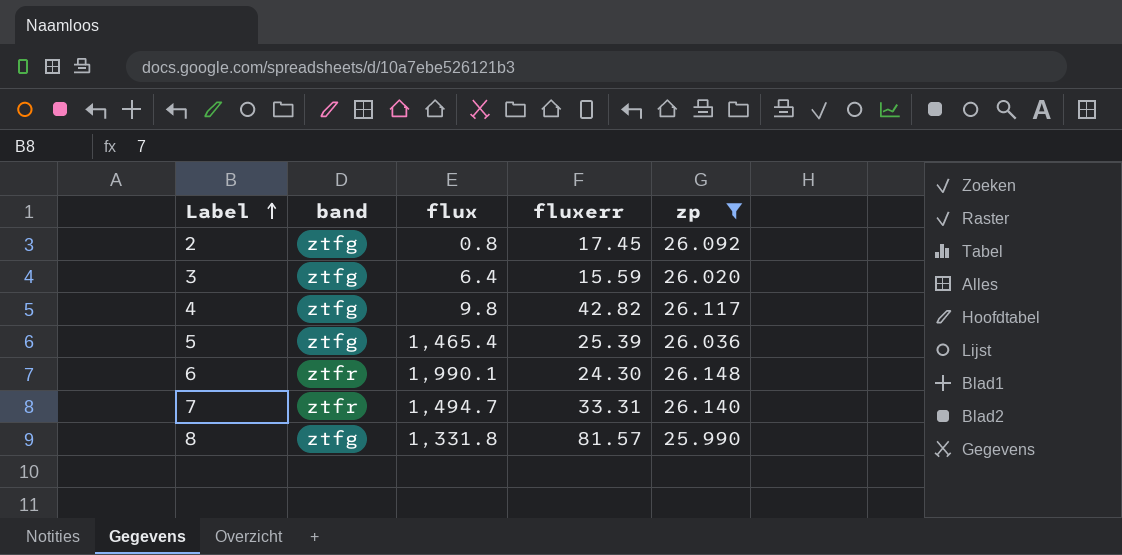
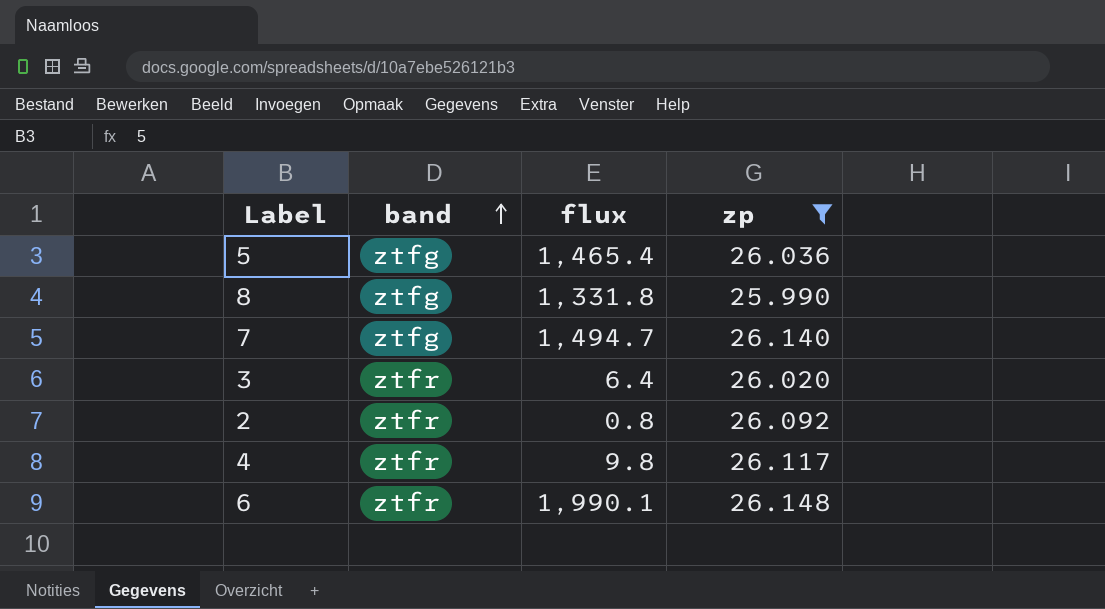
row order: Label ascending -> band ascending
column fluxerr | position: 4 -> none
7 | band: ztfr -> ztfg
3 | band: ztfg -> ztfr
2 | band: ztfg -> ztfr
4 | band: ztfg -> ztfr

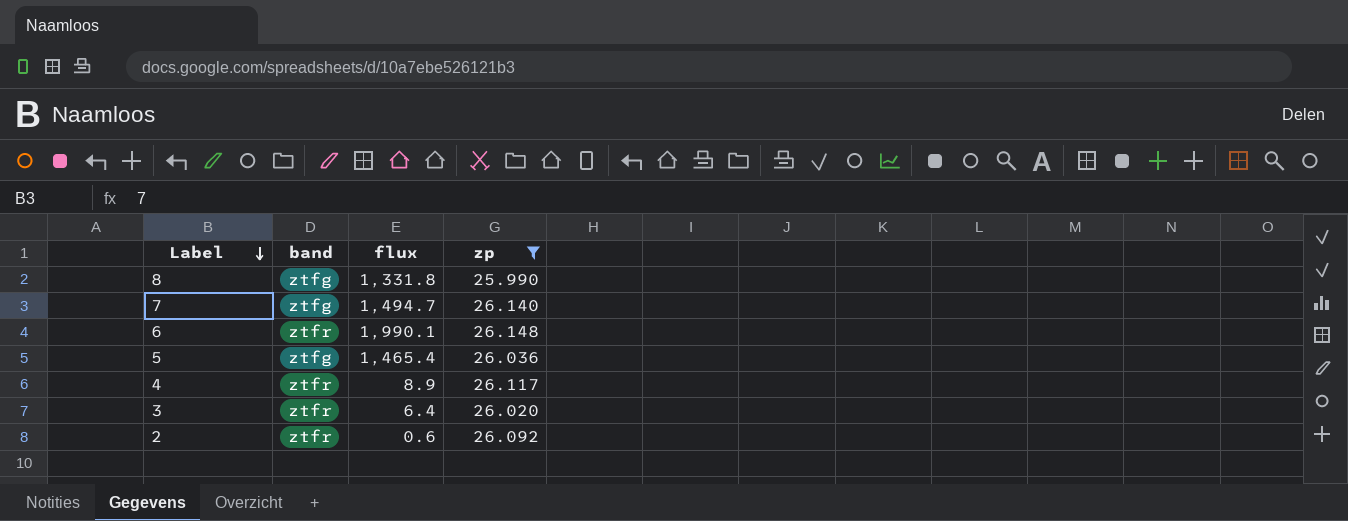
row order: band ascending -> Label descending
4 | flux: 9.8 -> 8.9
2 | flux: 0.8 -> 0.6

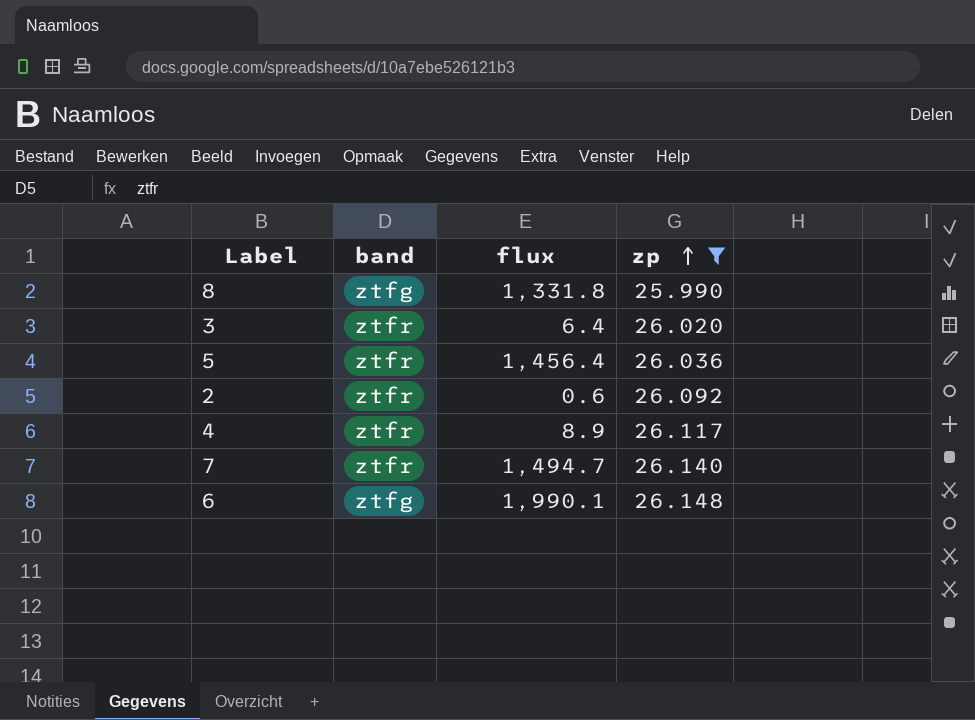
row order: Label descending -> zp ascending
5 | band: ztfg -> ztfr
5 | flux: 1,465.4 -> 1,456.4
7 | band: ztfg -> ztfr
6 | band: ztfr -> ztfg

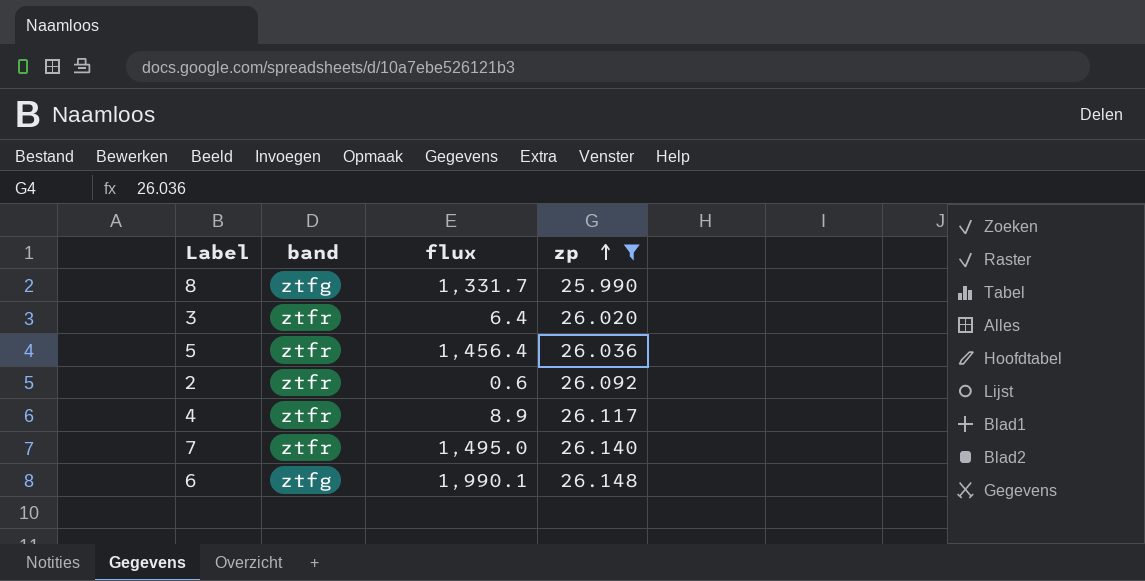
8 | flux: 1,331.8 -> 1,331.7
7 | flux: 1,494.7 -> 1,495.0

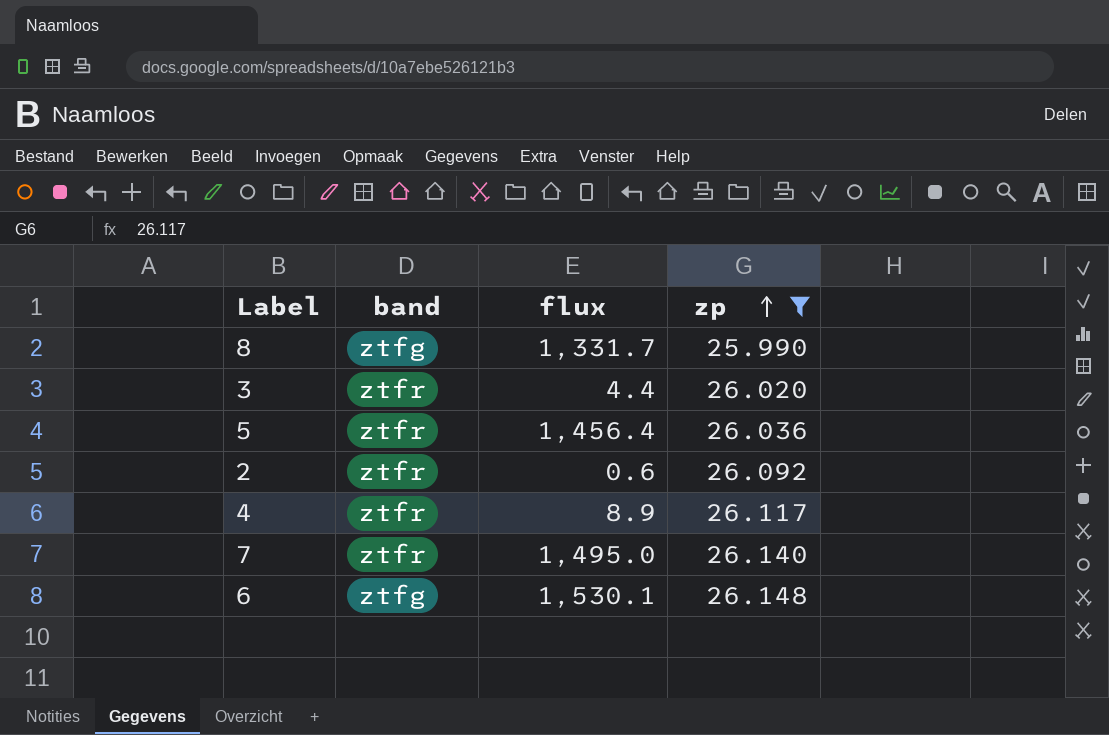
3 | flux: 6.4 -> 4.4
6 | flux: 1,990.1 -> 1,530.1

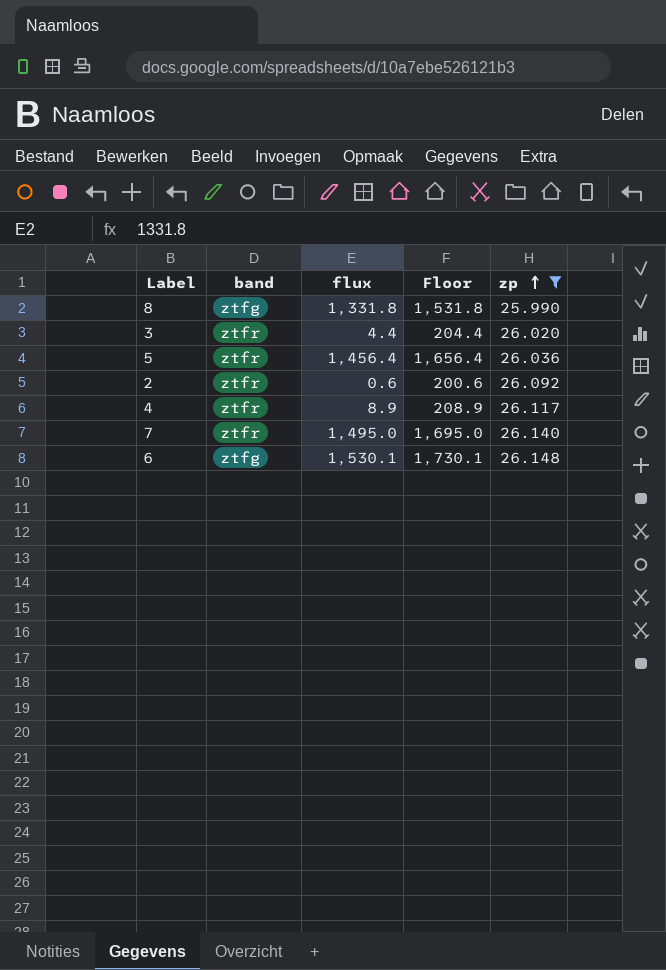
column Floor | formula: none -> [flux] + 200
8 | flux: 1,331.7 -> 1,331.8

